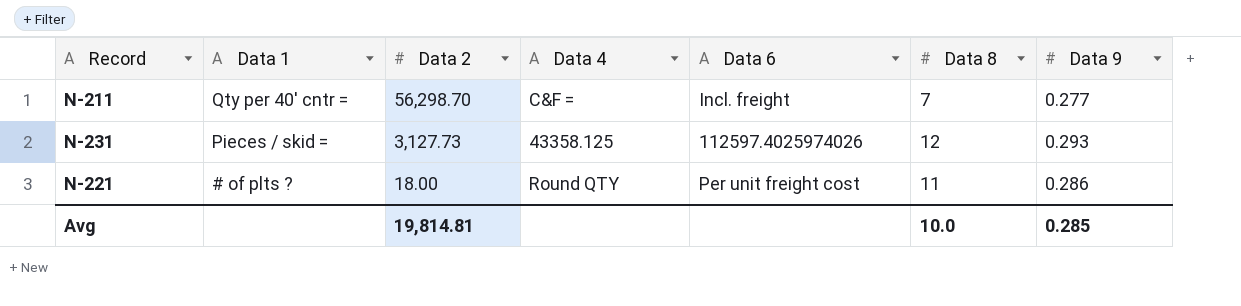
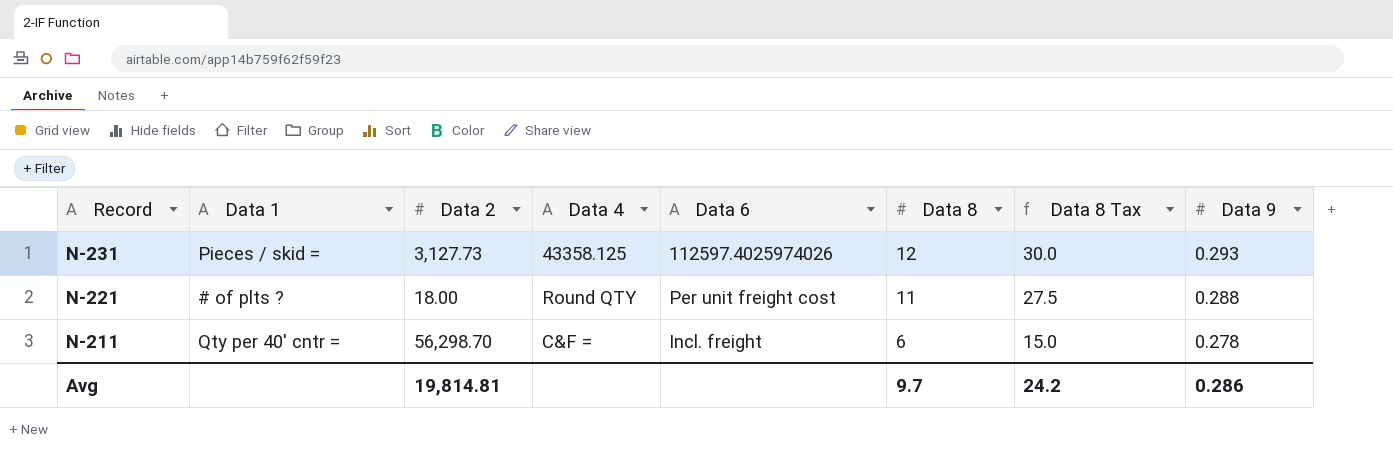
row order: Data 1 descending -> Record descending
column Data 8 Tax | formula: none -> [Data 8] * 2.5
N-221 | Data 9: 0.286 -> 0.288
N-211 | Data 8: 7 -> 6
N-211 | Data 9: 0.277 -> 0.278
Avg | Data 8: 10.0 -> 9.7
Avg | Data 9: 0.285 -> 0.286

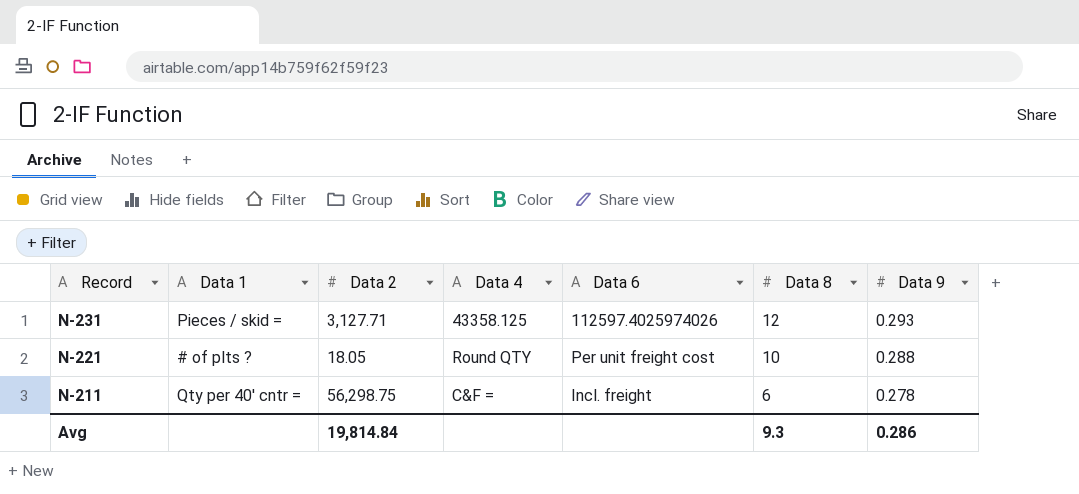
column Data 8 Tax | formula: [Data 8] * 2.5 -> none
N-231 | Data 2: 3,127.73 -> 3,127.71
N-221 | Data 2: 18.00 -> 18.05
N-221 | Data 8: 11 -> 10
N-211 | Data 2: 56,298.70 -> 56,298.75
Avg | Data 2: 19,814.81 -> 19,814.84
Avg | Data 8: 9.7 -> 9.3

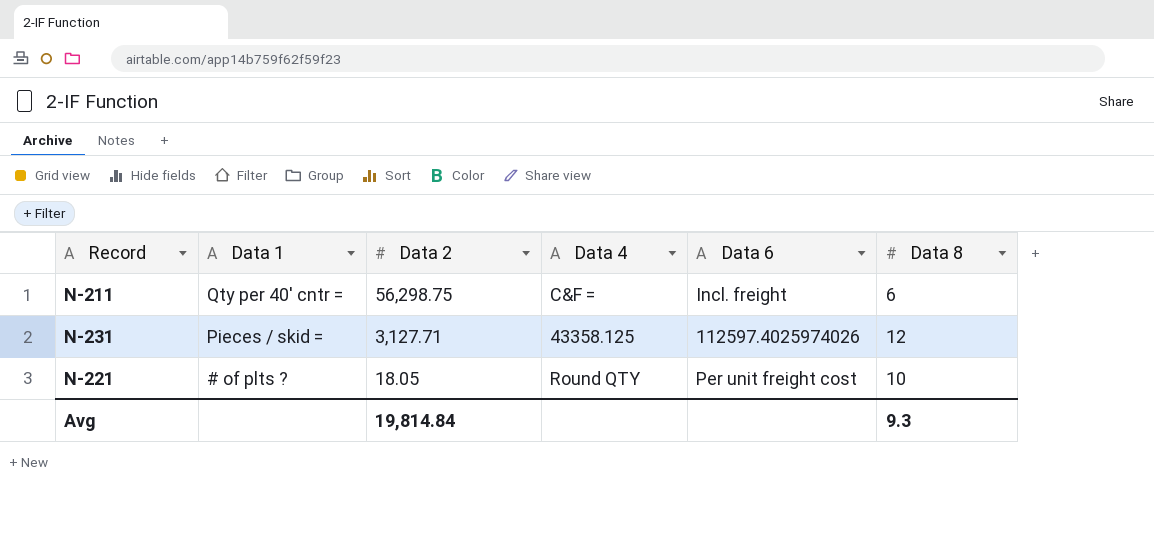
row order: Record descending -> Data 1 descending
column Data 9 | position: 7 -> none

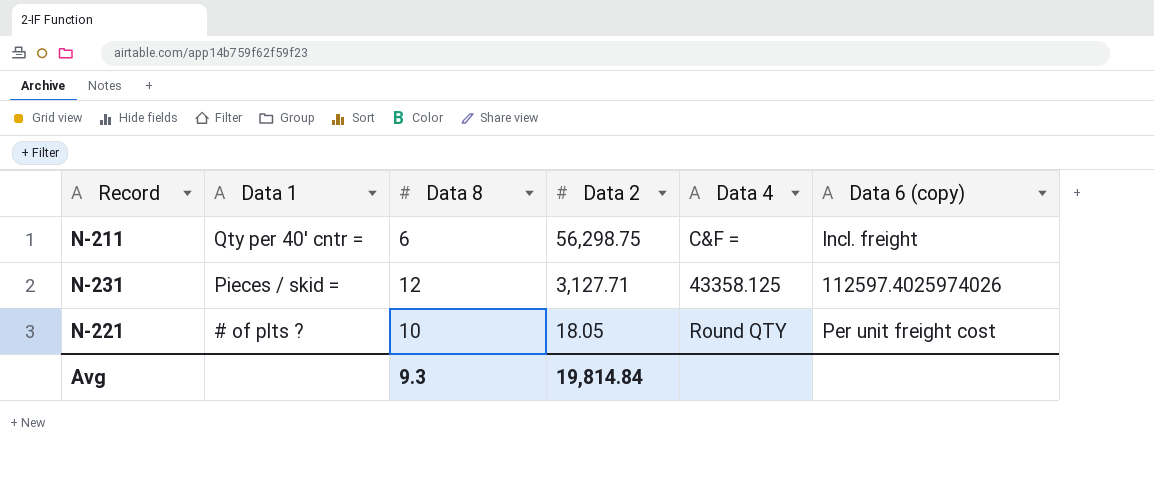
column Data 8 | position: 6 -> 3
column name: Data 6 -> Data 6 (copy)

